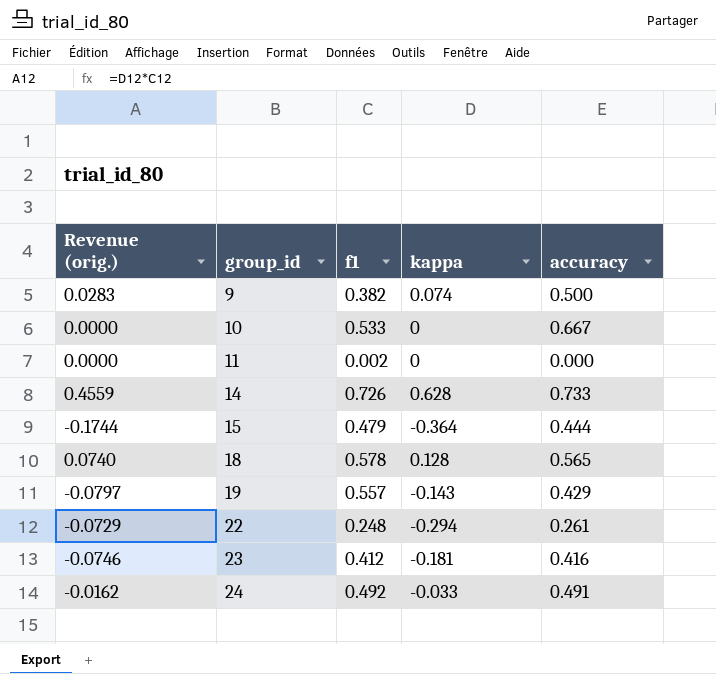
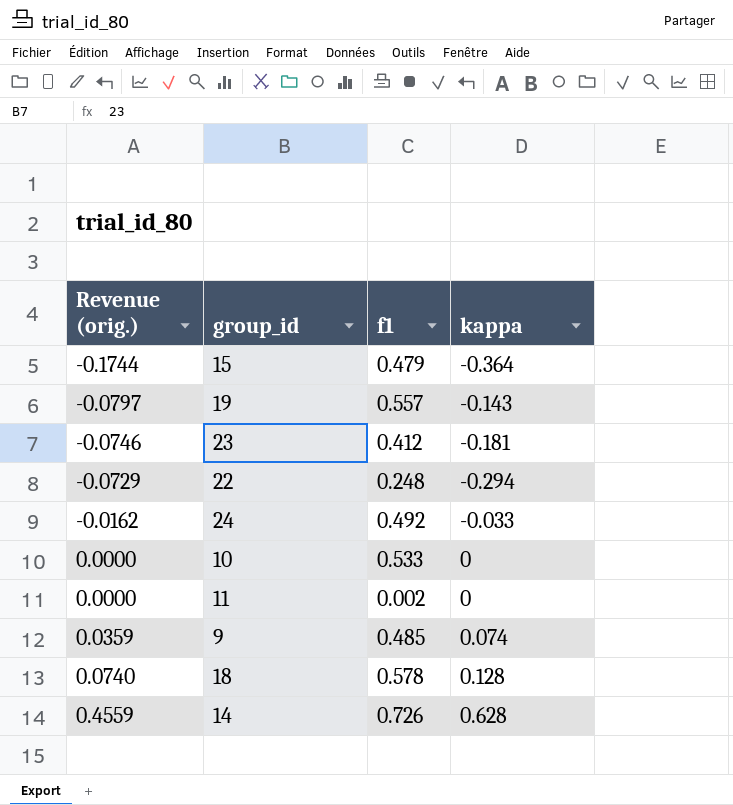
row order: group_id ascending -> Revenue (orig.) ascending
column accuracy | position: 5 -> none
9 | Revenue (orig.): 0.0283 -> 0.0359
9 | f1: 0.382 -> 0.485

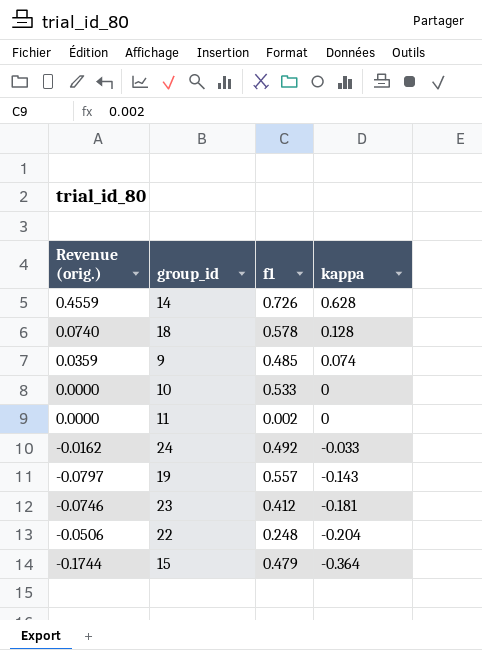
row order: Revenue (orig.) ascending -> kappa descending
22 | Revenue (orig.): -0.0729 -> -0.0506
22 | kappa: -0.294 -> -0.204

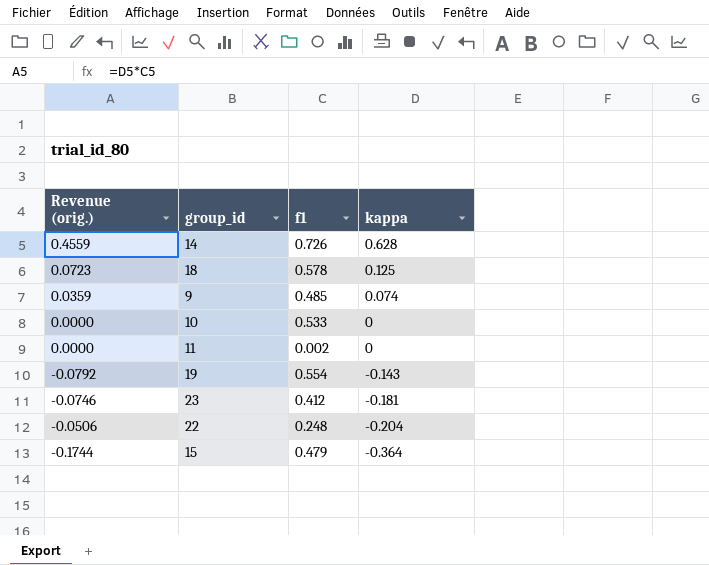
row 24: -0.0162 | 0.492 | -0.033 -> none
18 | Revenue (orig.): 0.0740 -> 0.0723
18 | kappa: 0.128 -> 0.125
19 | Revenue (orig.): -0.0797 -> -0.0792
19 | f1: 0.557 -> 0.554

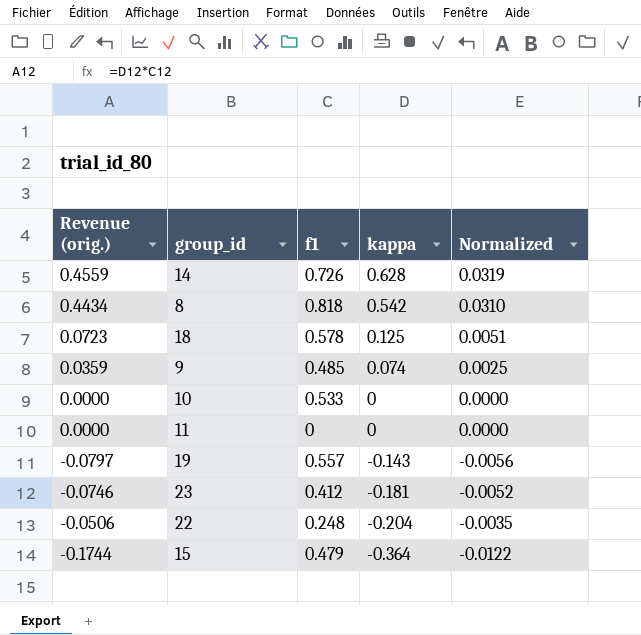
column Normalized | formula: none -> [Revenue (orig.)] * 0.07
row 8: none -> 0.4434 | 0.818 | 0.542 | 0.0310
11 | f1: 0.002 -> 0
19 | Revenue (orig.): -0.0792 -> -0.0797
19 | f1: 0.554 -> 0.557

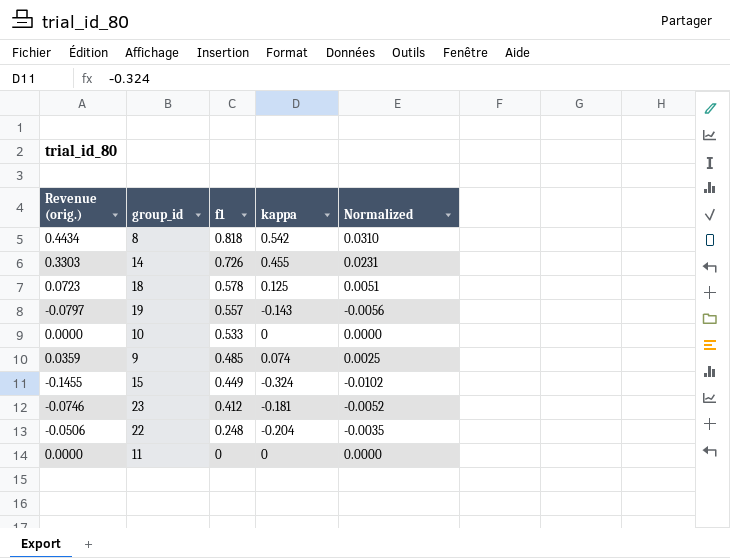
row order: kappa descending -> f1 descending
14 | Revenue (orig.): 0.4559 -> 0.3303
14 | kappa: 0.628 -> 0.455
14 | Normalized: 0.0319 -> 0.0231
15 | Revenue (orig.): -0.1744 -> -0.1455
15 | f1: 0.479 -> 0.449
15 | kappa: -0.364 -> -0.324
15 | Normalized: -0.0122 -> -0.0102

